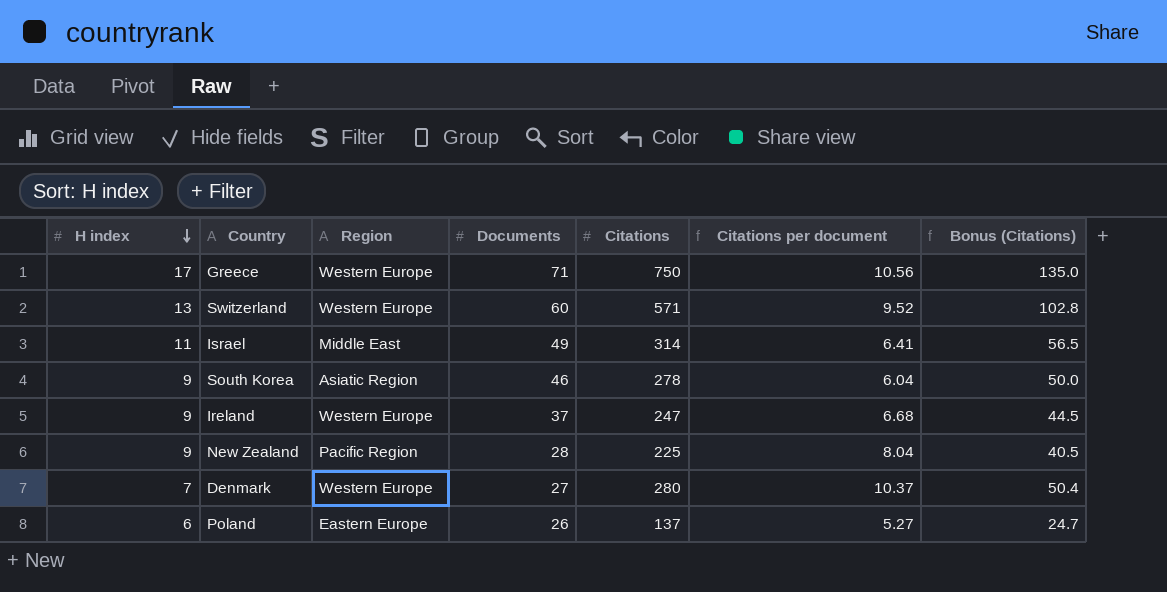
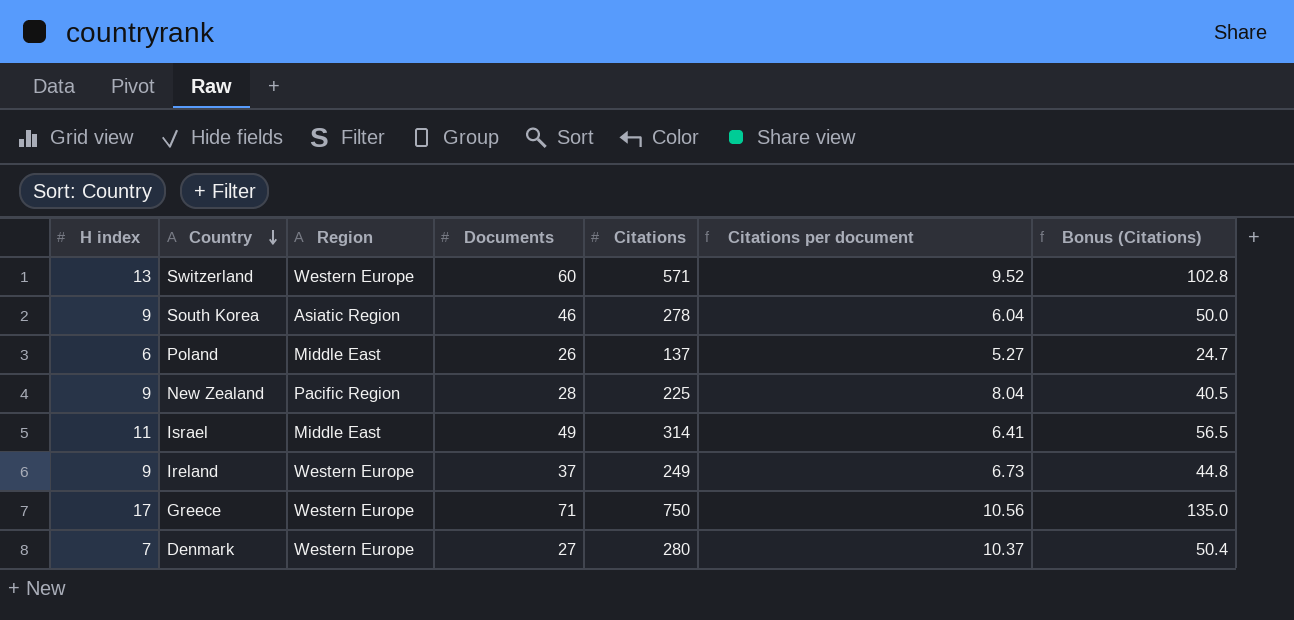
row order: H index descending -> Country descending
Poland | Region: Eastern Europe -> Middle East
Ireland | Citations: 247 -> 249
Ireland | Citations per document: 6.68 -> 6.73
Ireland | Bonus (Citations): 44.5 -> 44.8

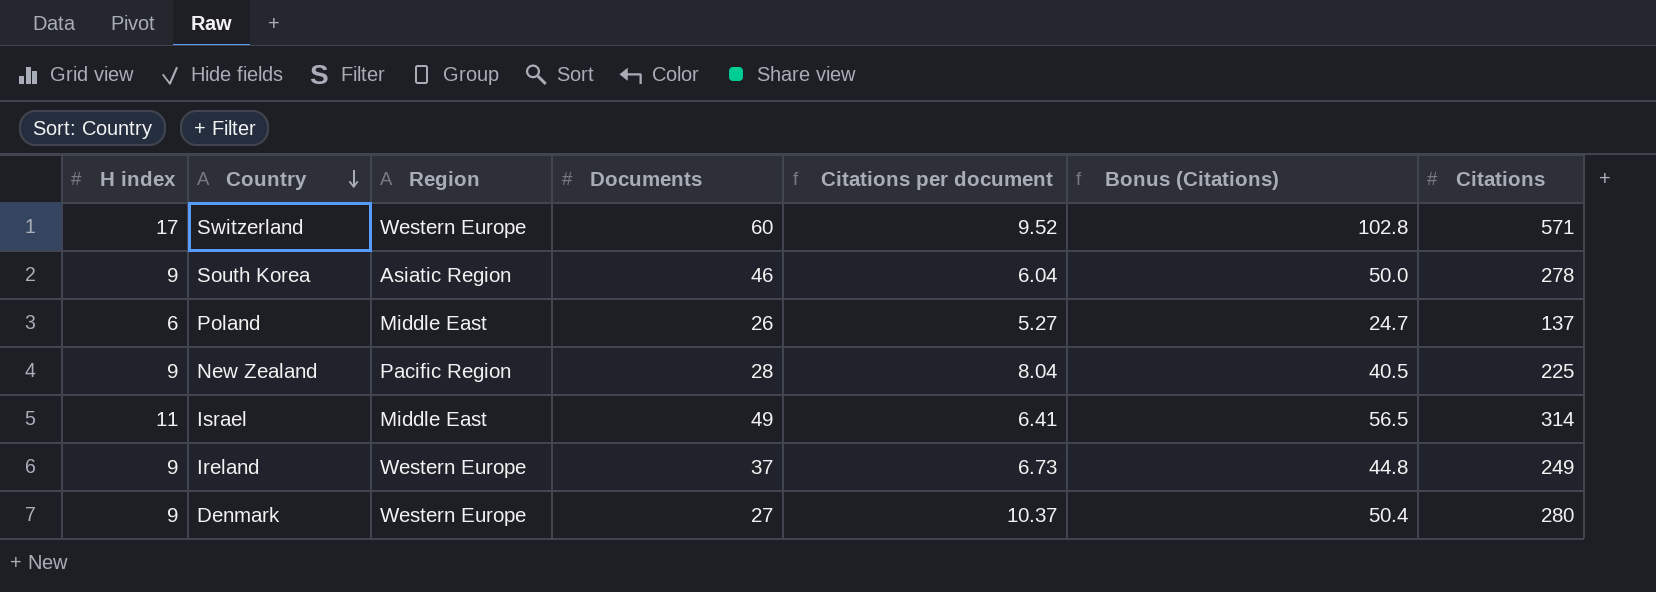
column Citations | position: 5 -> 7
row Greece: 17 | Western Europe | 71 | 750 | 10.56 | 135.0 -> none
Switzerland | H index: 13 -> 17
Denmark | H index: 7 -> 9

